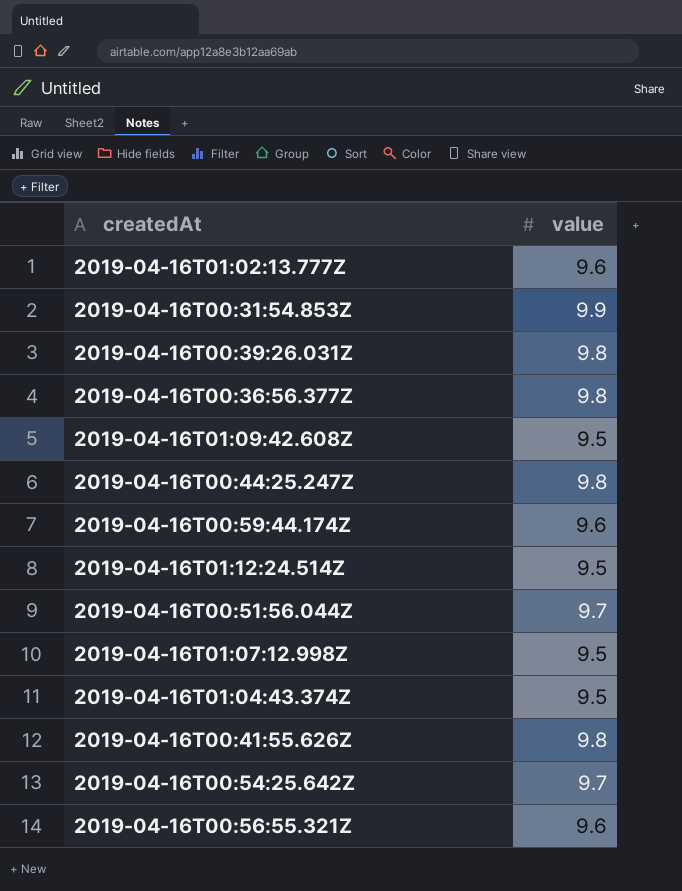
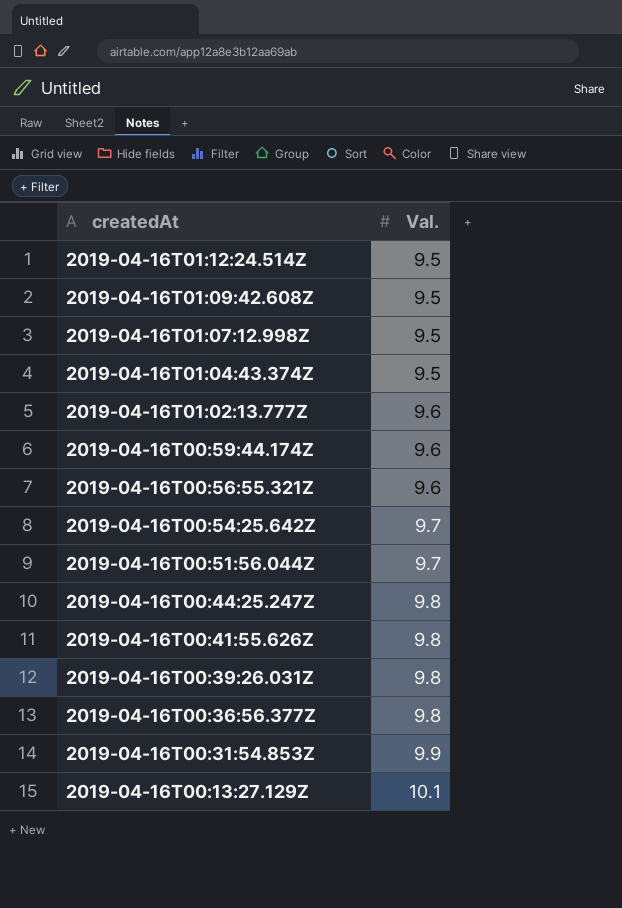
row order: none -> createdAt descending
column name: value -> Val.
row 2019-04-16T00:13:27.129Z: none -> 10.1

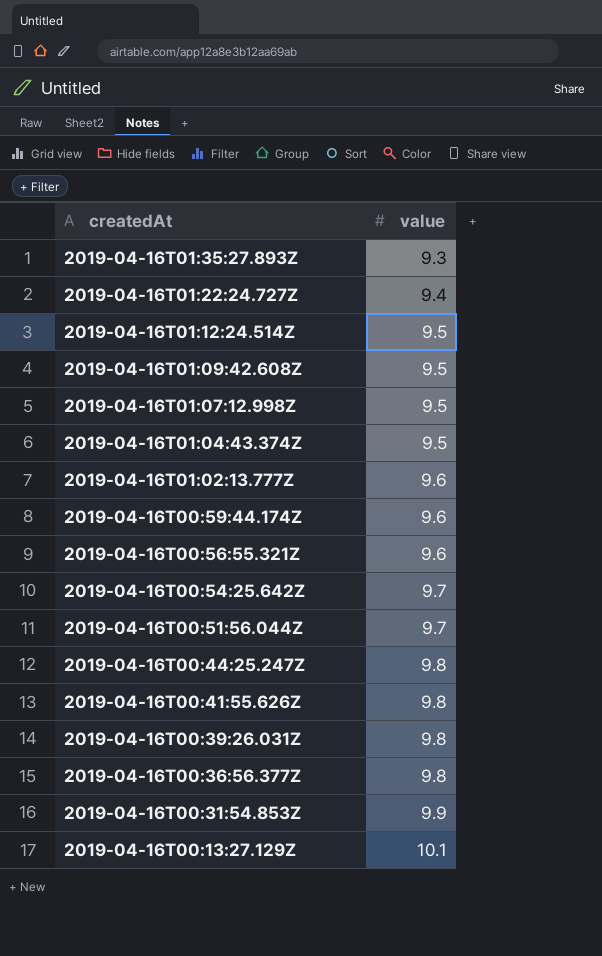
column name: Val. -> value
row 2019-04-16T01:35:27.893Z: none -> 9.3
row 2019-04-16T01:22:24.727Z: none -> 9.4

